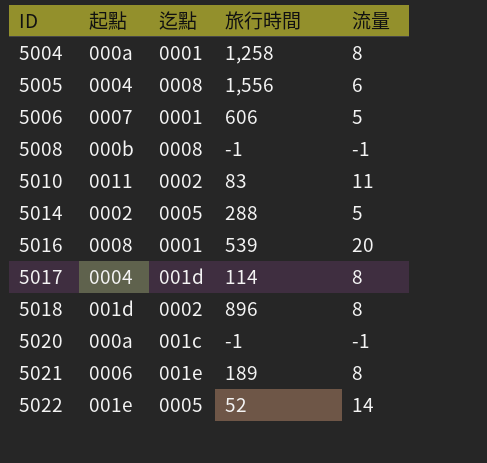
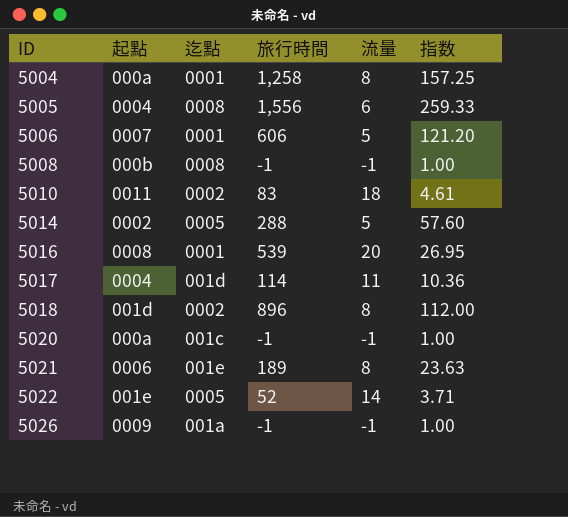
column 指数 | formula: none -> [旅行時間] / [流量]
5010 | 流量: 11 -> 18
5017 | 流量: 8 -> 11
row 5026: none -> 0009 | 001a | -1 | -1 | 1.00

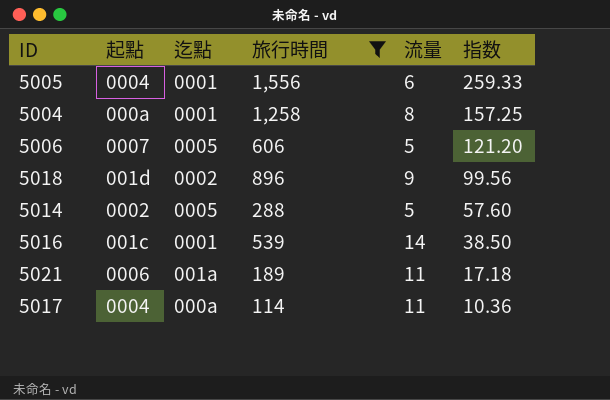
filter: none -> 旅行時間 >= 114
row order: ID ascending -> 指数 descending
5005 | 迄點: 0008 -> 0001
5006 | 迄點: 0001 -> 0005
5018 | 流量: 8 -> 9
5018 | 指数: 112.00 -> 99.56
5016 | 起點: 0008 -> 001c
5016 | 流量: 20 -> 14
5016 | 指数: 26.95 -> 38.50
5021 | 迄點: 001e -> 001a
5021 | 流量: 8 -> 11
5021 | 指数: 23.63 -> 17.18
5017 | 迄點: 001d -> 000a

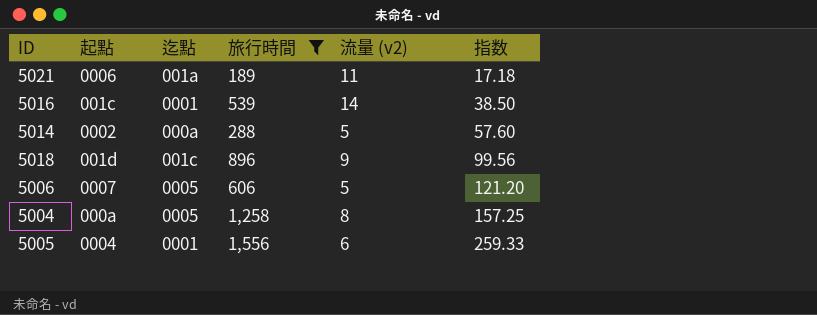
row order: 指数 descending -> 指数 ascending
column name: 流量 -> 流量 (v2)
row 5017: 0004 | 000a | 114 | 11 | 10.36 -> none
5014 | 迄點: 0005 -> 000a
5018 | 迄點: 0002 -> 001c
5004 | 迄點: 0001 -> 0005

